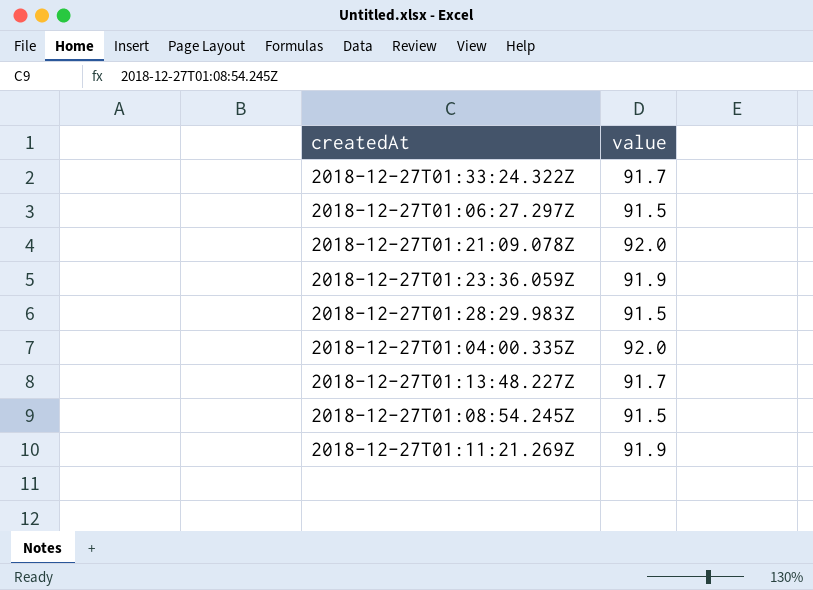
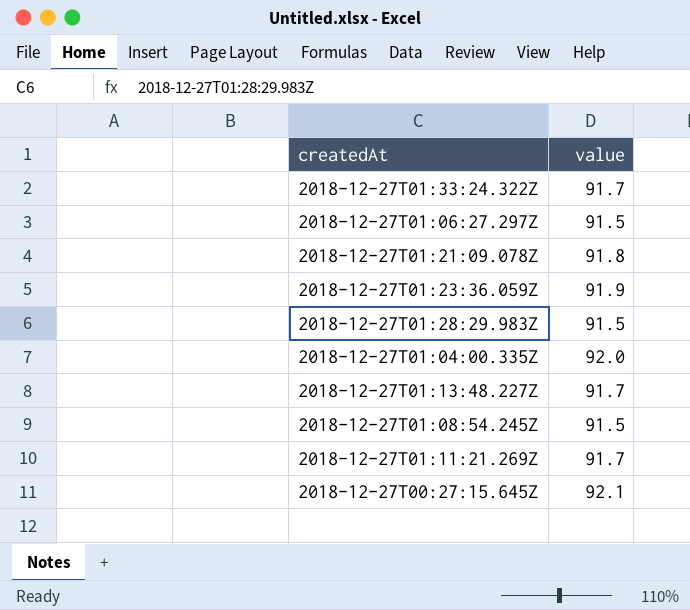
2018-12-27T01:21:09.078Z | value: 92.0 -> 91.8
2018-12-27T01:11:21.269Z | value: 91.9 -> 91.7
row 2018-12-27T00:27:15.645Z: none -> 92.1

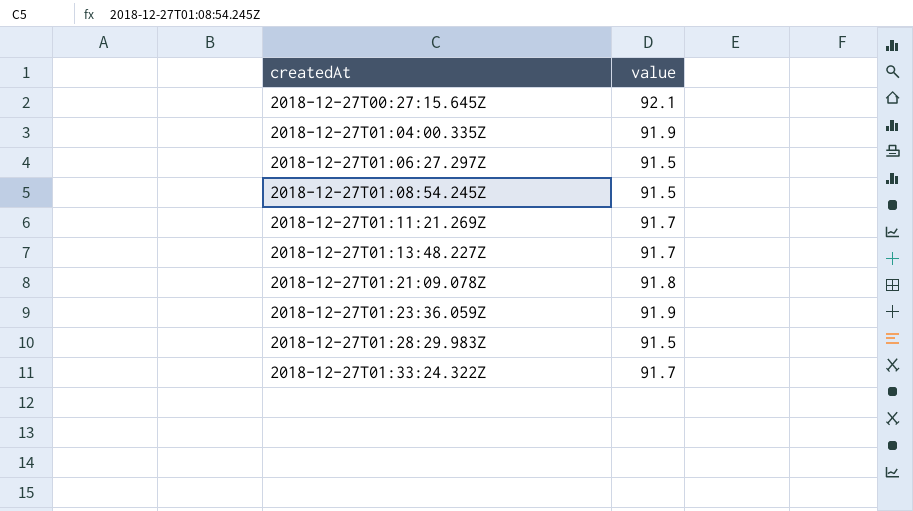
row order: none -> createdAt ascending
2018-12-27T01:04:00.335Z | value: 92.0 -> 91.9

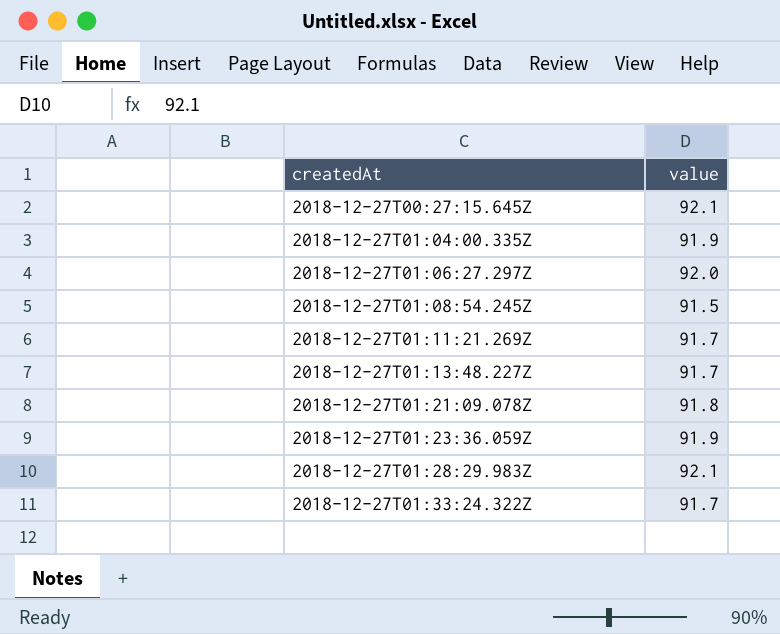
2018-12-27T01:06:27.297Z | value: 91.5 -> 92.0
2018-12-27T01:28:29.983Z | value: 91.5 -> 92.1

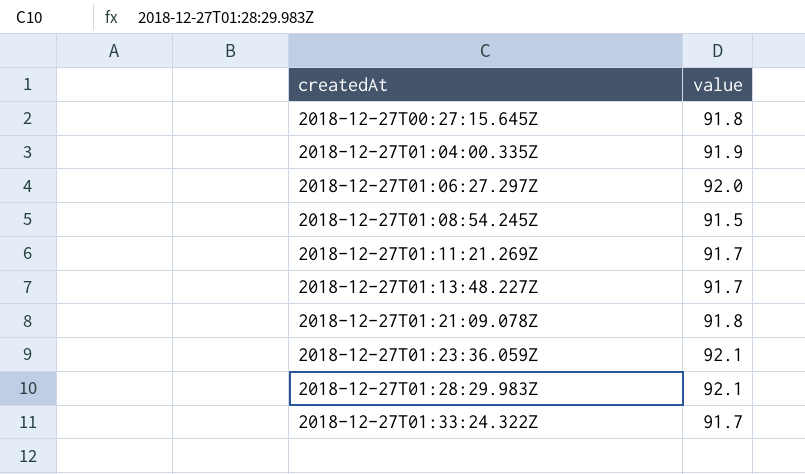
2018-12-27T00:27:15.645Z | value: 92.1 -> 91.8
2018-12-27T01:23:36.059Z | value: 91.9 -> 92.1

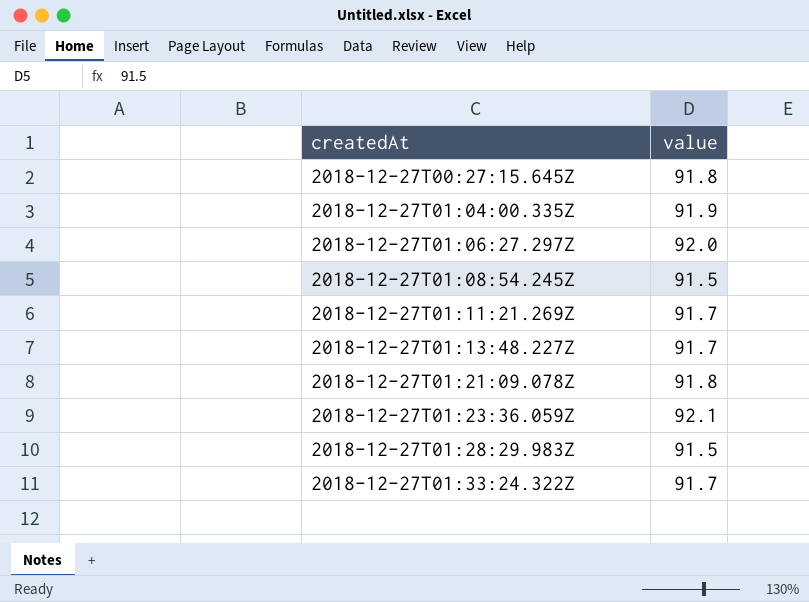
2018-12-27T01:28:29.983Z | value: 92.1 -> 91.5

